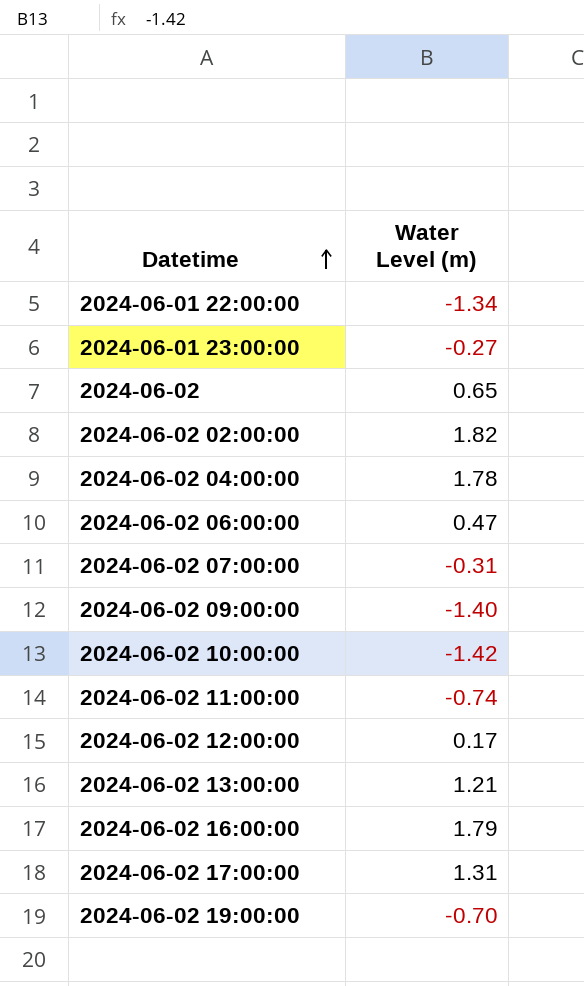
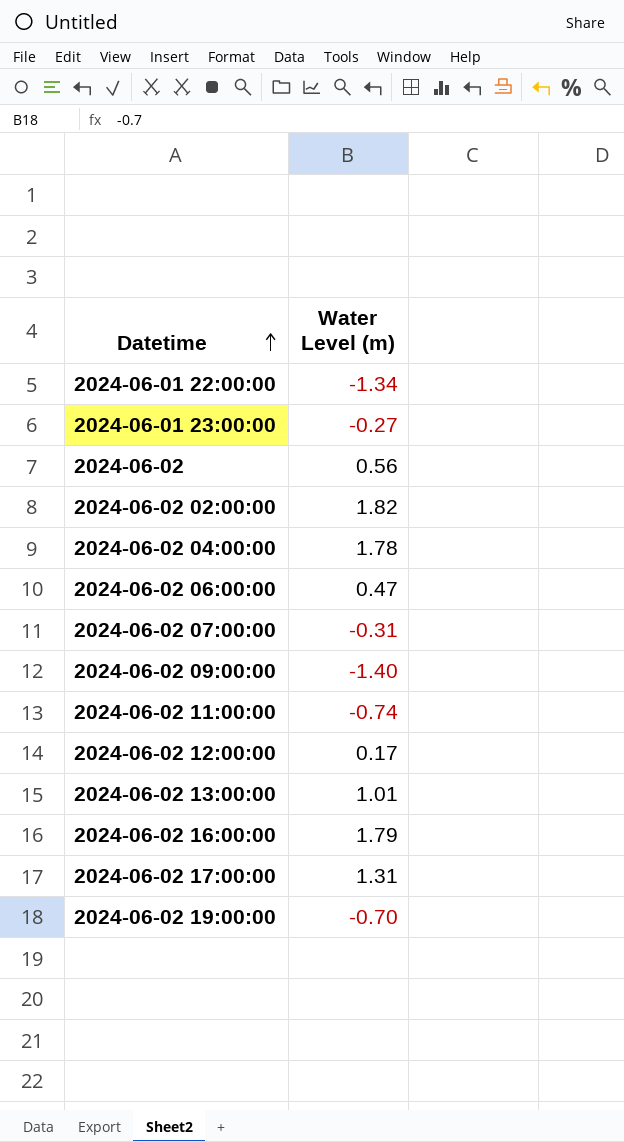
row 2024-06-02 10:00:00: -1.42 -> none
2024-06-02 | Water Level (m): 0.65 -> 0.56
2024-06-02 13:00:00 | Water Level (m): 1.21 -> 1.01

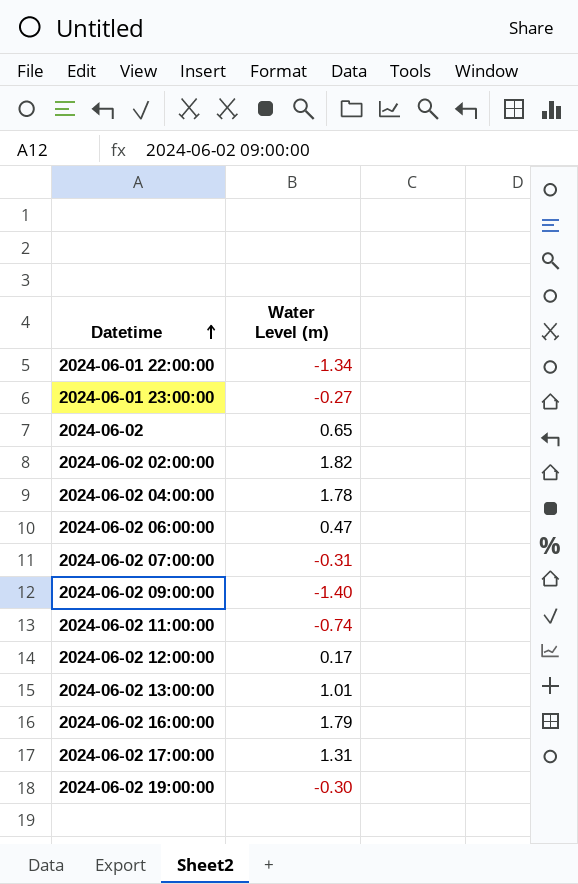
2024-06-02 | Water Level (m): 0.56 -> 0.65
2024-06-02 19:00:00 | Water Level (m): -0.70 -> -0.30

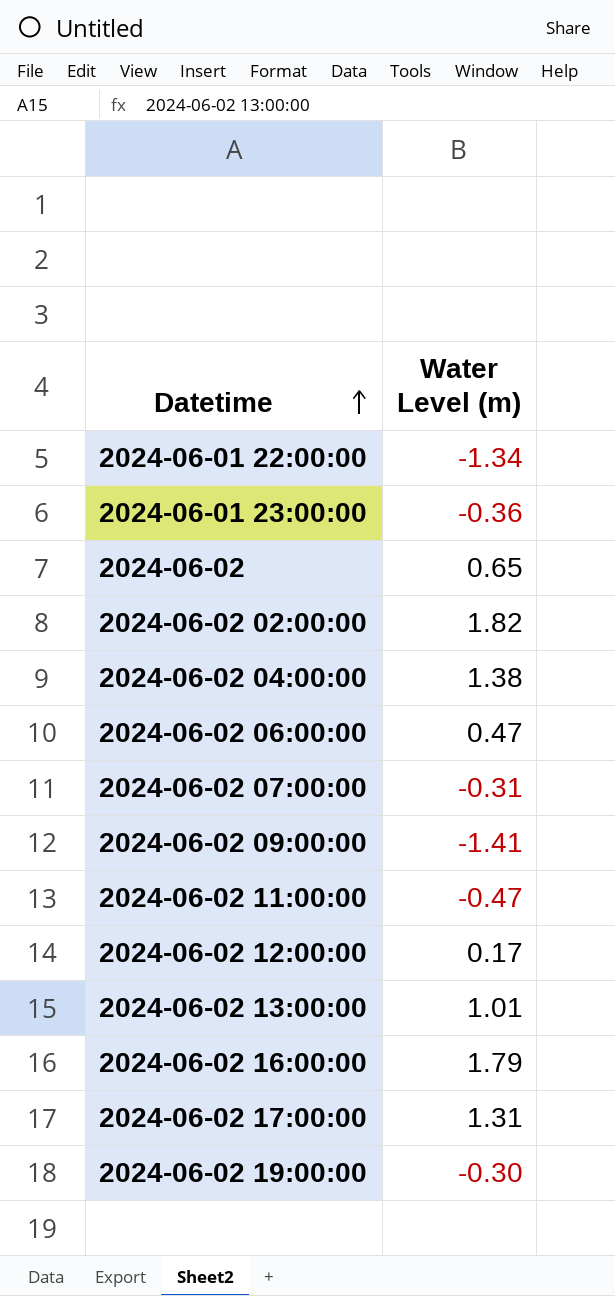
2024-06-01 23:00:00 | Water Level (m): -0.27 -> -0.36
2024-06-02 04:00:00 | Water Level (m): 1.78 -> 1.38
2024-06-02 09:00:00 | Water Level (m): -1.40 -> -1.41
2024-06-02 11:00:00 | Water Level (m): -0.74 -> -0.47

